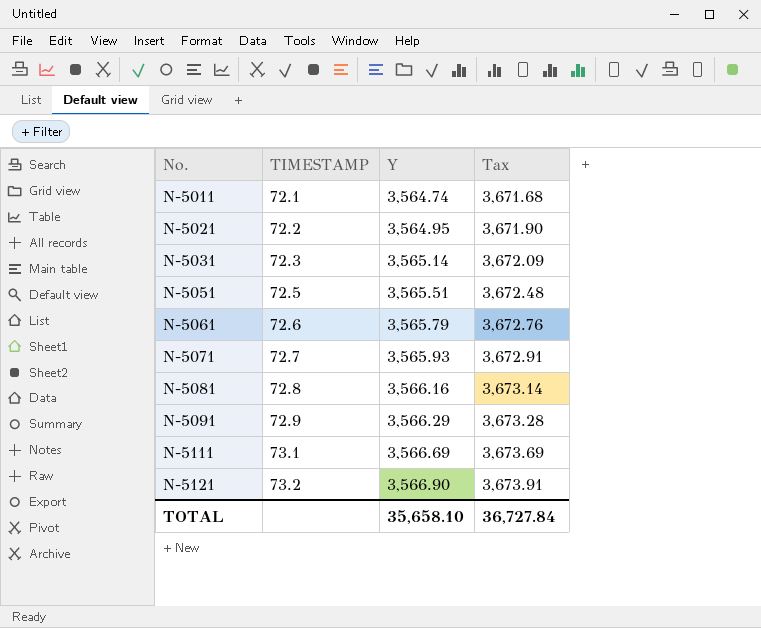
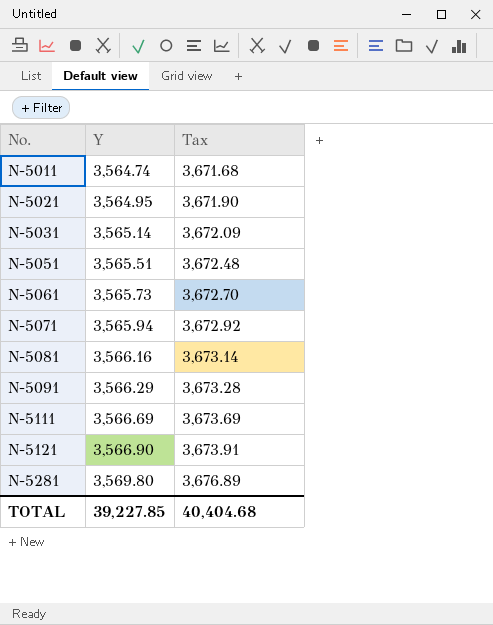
column TIMESTAMP | position: 2 -> none
N-5061 | Y: 3,565.79 -> 3,565.73
N-5061 | Tax: 3,672.76 -> 3,672.70
N-5071 | Y: 3,565.93 -> 3,565.94
N-5071 | Tax: 3,672.91 -> 3,672.92
row N-5281: none -> 3,569.80 | 3,676.89
TOTAL | Y: 35,658.10 -> 39,227.85
TOTAL | Tax: 36,727.84 -> 40,404.68

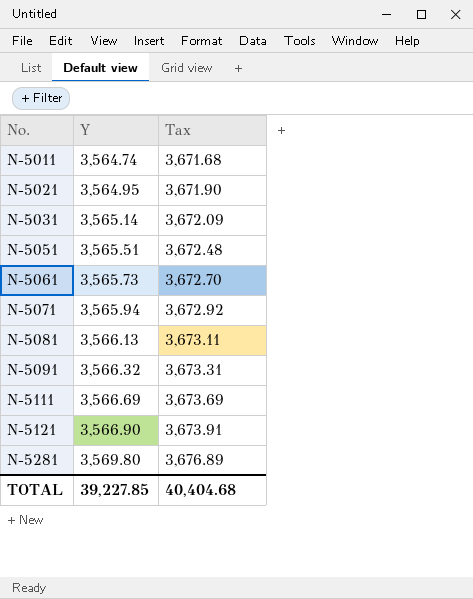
N-5081 | Y: 3,566.16 -> 3,566.13
N-5081 | Tax: 3,673.14 -> 3,673.11
N-5091 | Y: 3,566.29 -> 3,566.32
N-5091 | Tax: 3,673.28 -> 3,673.31

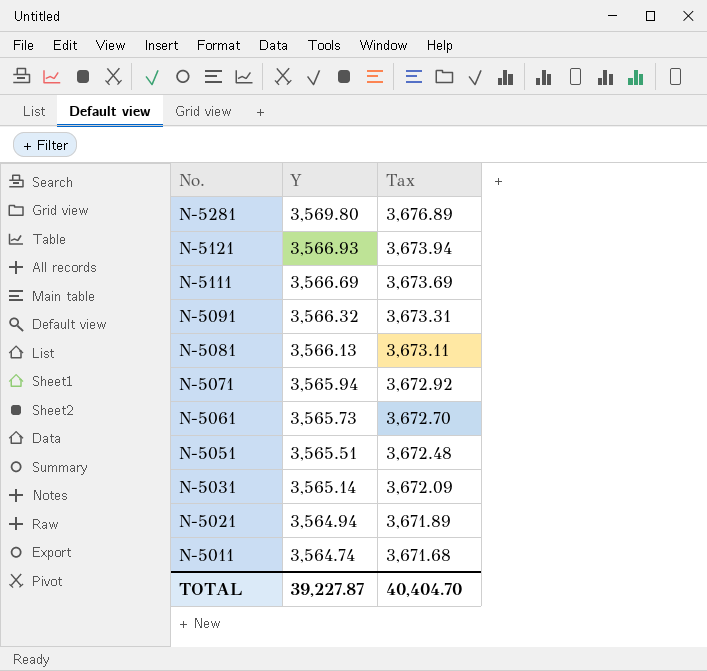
row order: No. ascending -> No. descending
N-5121 | Y: 3,566.90 -> 3,566.93
N-5121 | Tax: 3,673.91 -> 3,673.94
N-5021 | Y: 3,564.95 -> 3,564.94
N-5021 | Tax: 3,671.90 -> 3,671.89
TOTAL | Y: 39,227.85 -> 39,227.87
TOTAL | Tax: 40,404.68 -> 40,404.70

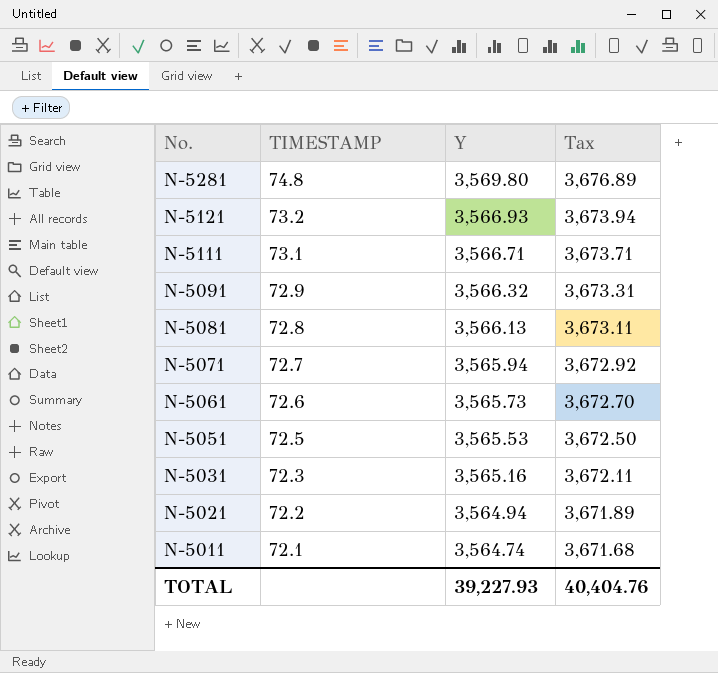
column TIMESTAMP | position: none -> 2
N-5111 | Y: 3,566.69 -> 3,566.71
N-5111 | Tax: 3,673.69 -> 3,673.71
N-5051 | Y: 3,565.51 -> 3,565.53
N-5051 | Tax: 3,672.48 -> 3,672.50
N-5031 | Y: 3,565.14 -> 3,565.16
N-5031 | Tax: 3,672.09 -> 3,672.11
TOTAL | Y: 39,227.87 -> 39,227.93
TOTAL | Tax: 40,404.70 -> 40,404.76

